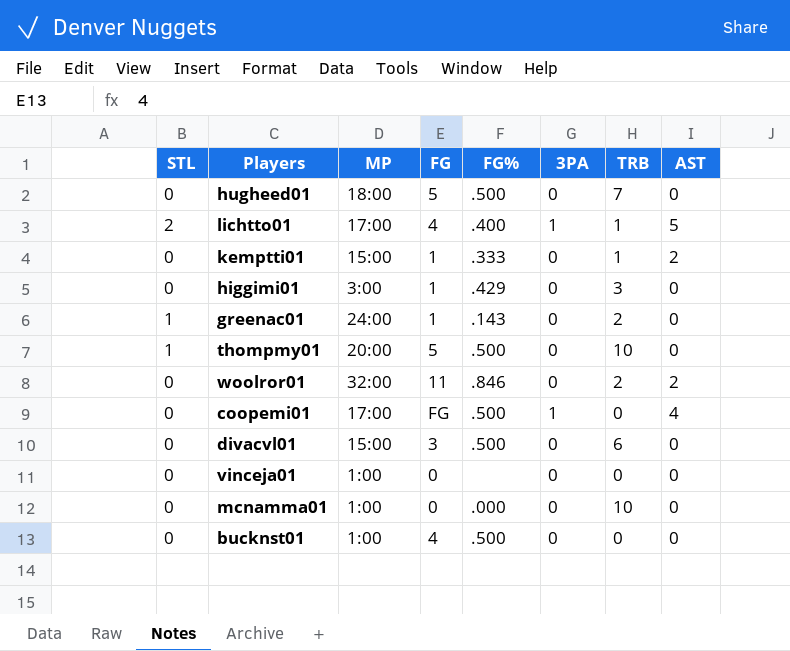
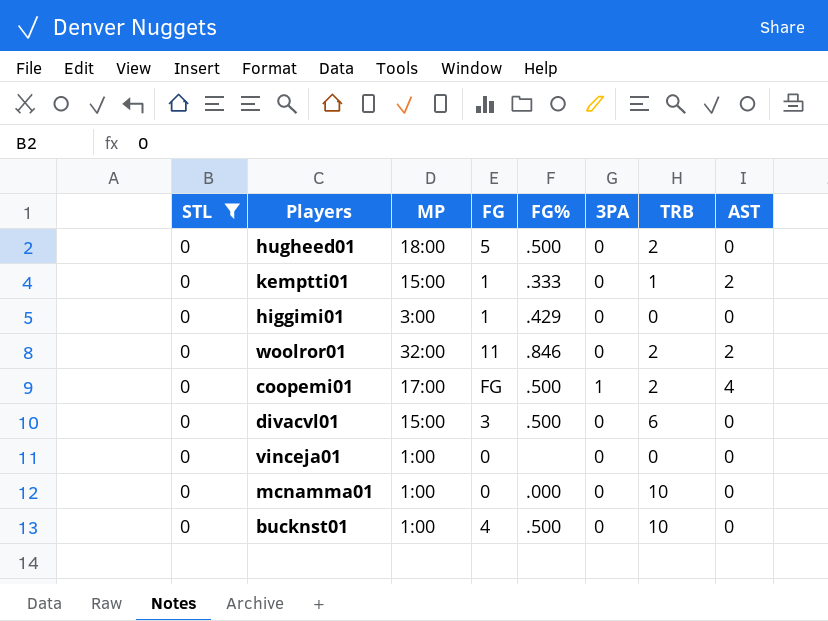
filter: none -> STL = 0
hugheed01 | TRB: 7 -> 2
higgimi01 | TRB: 3 -> 0
coopemi01 | TRB: 0 -> 2
bucknst01 | TRB: 0 -> 10

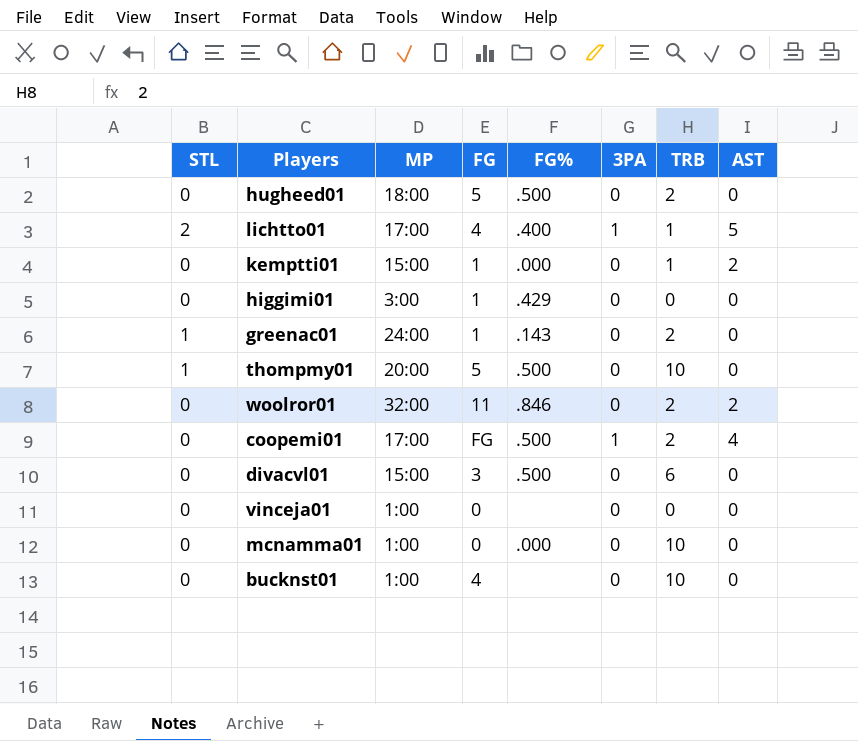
filter: STL = 0 -> none
kemptti01 | FG%: .333 -> .000
bucknst01 | FG%: .500 -> none

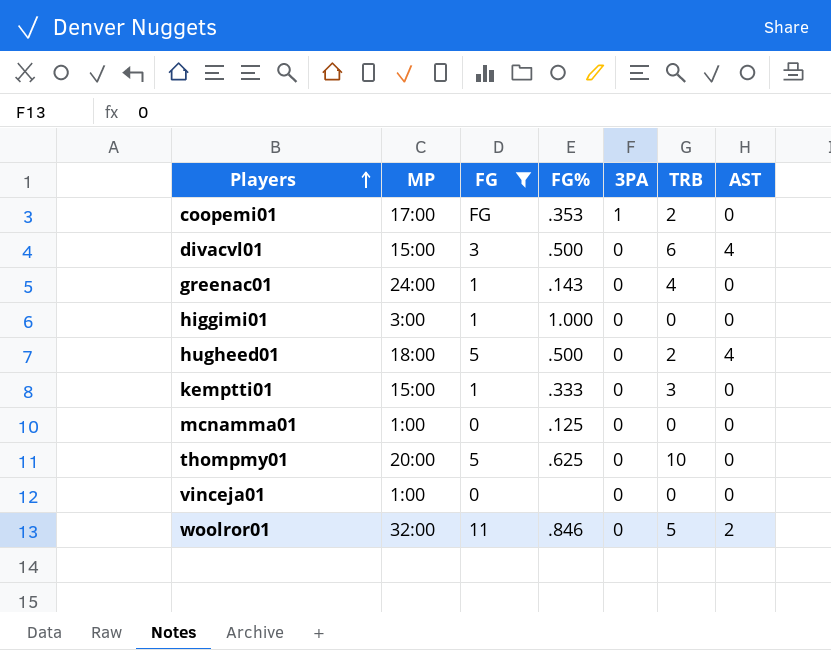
filter: none -> FG != 4
row order: none -> Players ascending
column STL | position: 1 -> none
coopemi01 | FG%: .500 -> .353
coopemi01 | AST: 4 -> 0
divacvl01 | AST: 0 -> 4
greenac01 | TRB: 2 -> 4
higgimi01 | FG%: .429 -> 1.000
hugheed01 | AST: 0 -> 4
kemptti01 | FG%: .000 -> .333
kemptti01 | TRB: 1 -> 3
kemptti01 | AST: 2 -> 0
mcnamma01 | FG%: .000 -> .125
mcnamma01 | TRB: 10 -> 0
thompmy01 | FG%: .500 -> .625
woolror01 | TRB: 2 -> 5

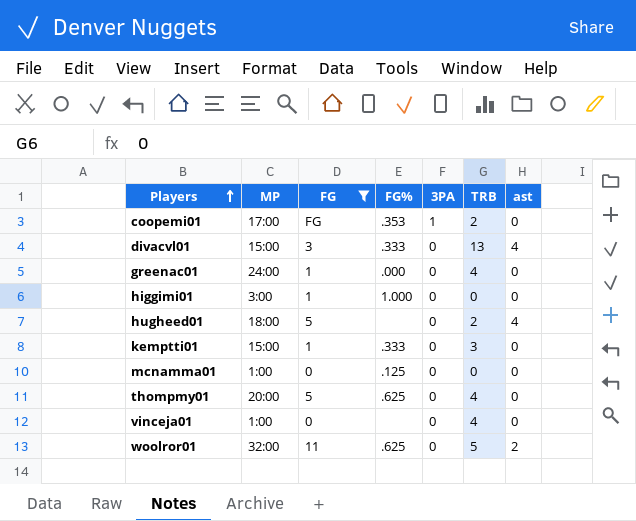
column name: AST -> ast
divacvl01 | FG%: .500 -> .333
divacvl01 | TRB: 6 -> 13
greenac01 | FG%: .143 -> .000
hugheed01 | FG%: .500 -> none
thompmy01 | TRB: 10 -> 4
vinceja01 | TRB: 0 -> 4
woolror01 | FG%: .846 -> .625

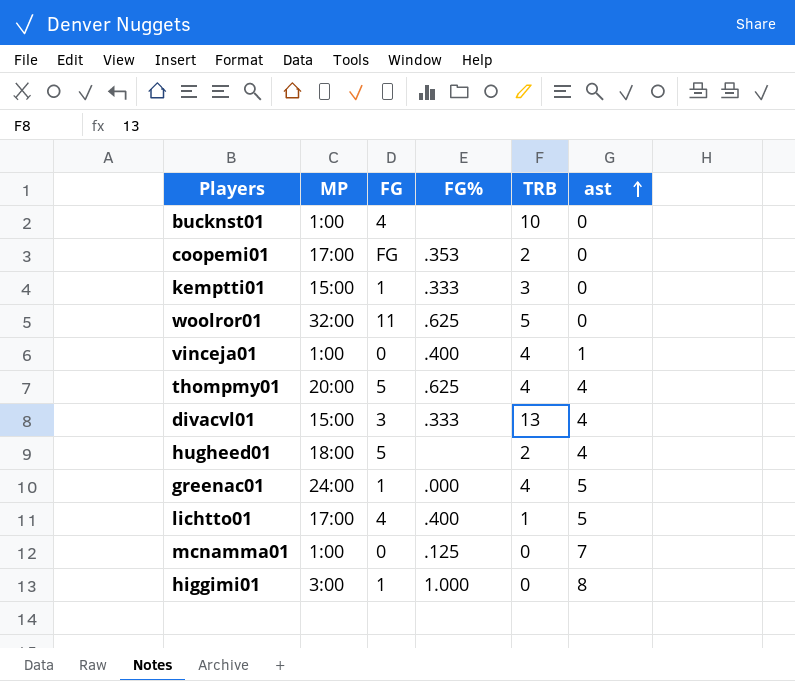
filter: FG != 4 -> none
row order: Players ascending -> ast ascending
column 3PA | position: 5 -> none
woolror01 | ast: 2 -> 0
vinceja01 | FG%: none -> .400
vinceja01 | ast: 0 -> 1
thompmy01 | ast: 0 -> 4
greenac01 | ast: 0 -> 5
mcnamma01 | ast: 0 -> 7
higgimi01 | ast: 0 -> 8

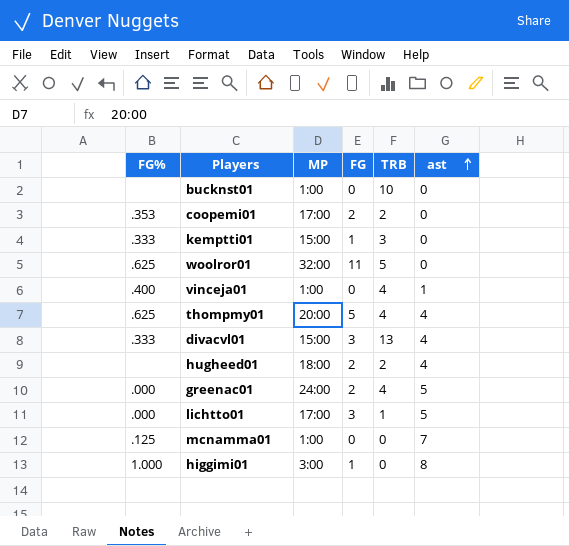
column FG% | position: 4 -> 1
bucknst01 | FG: 4 -> 0
coopemi01 | FG: FG -> 2
hugheed01 | FG: 5 -> 2
greenac01 | FG: 1 -> 2
lichtto01 | FG%: .400 -> .000
lichtto01 | FG: 4 -> 3

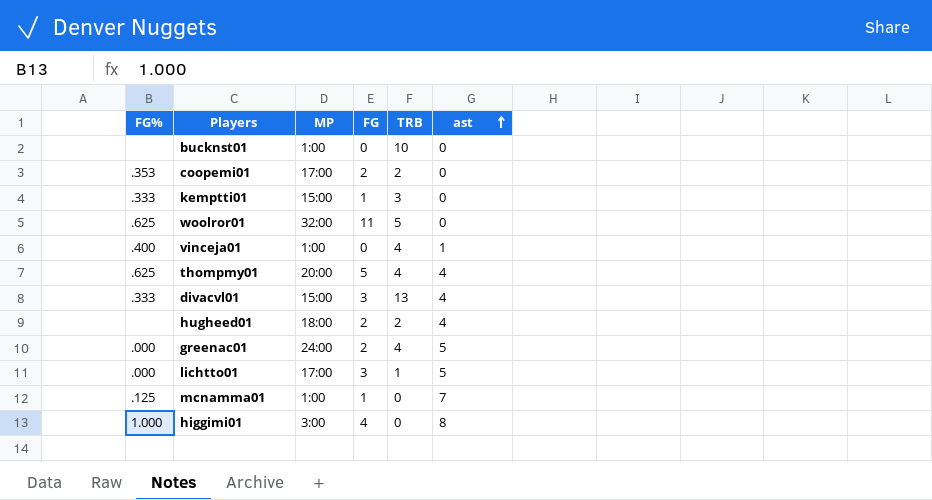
mcnamma01 | FG: 0 -> 1
higgimi01 | FG: 1 -> 4

